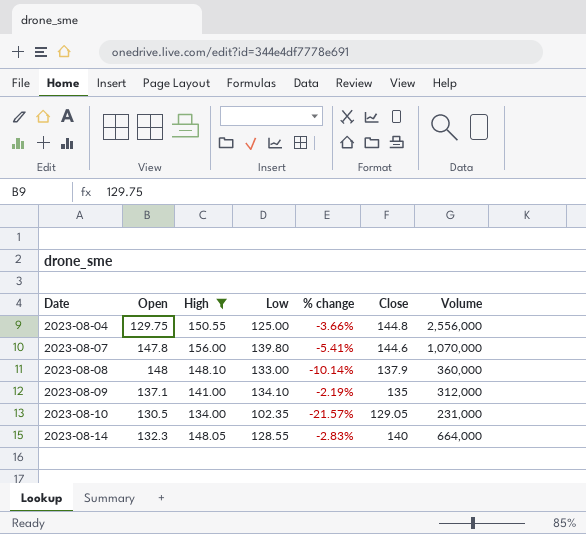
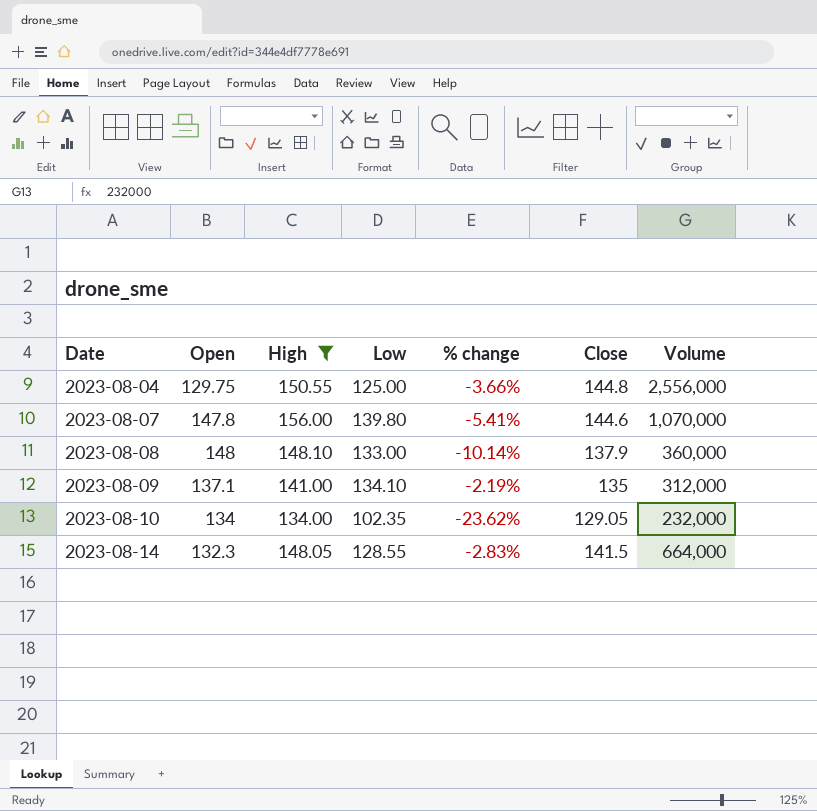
2023-08-10 | Open: 130.5 -> 134
2023-08-10 | % change: -21.57% -> -23.62%
2023-08-10 | Volume: 231,000 -> 232,000
2023-08-14 | Close: 140 -> 141.5

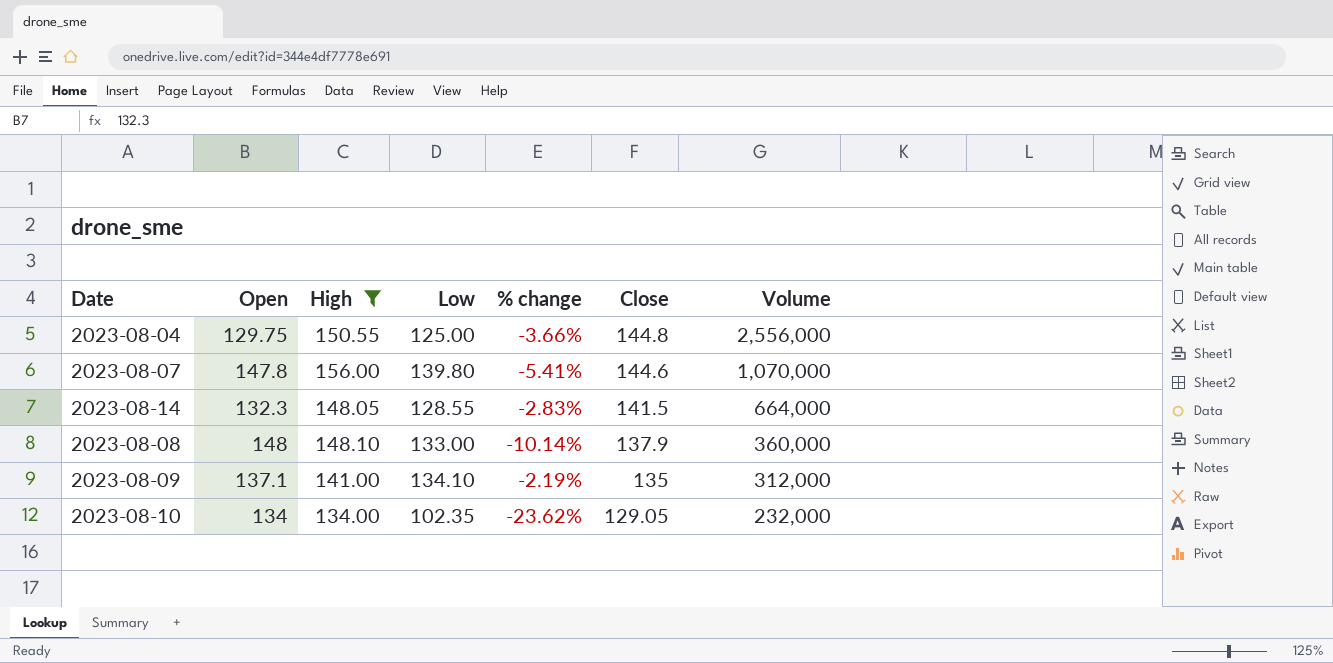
row order: Date ascending -> Close descending

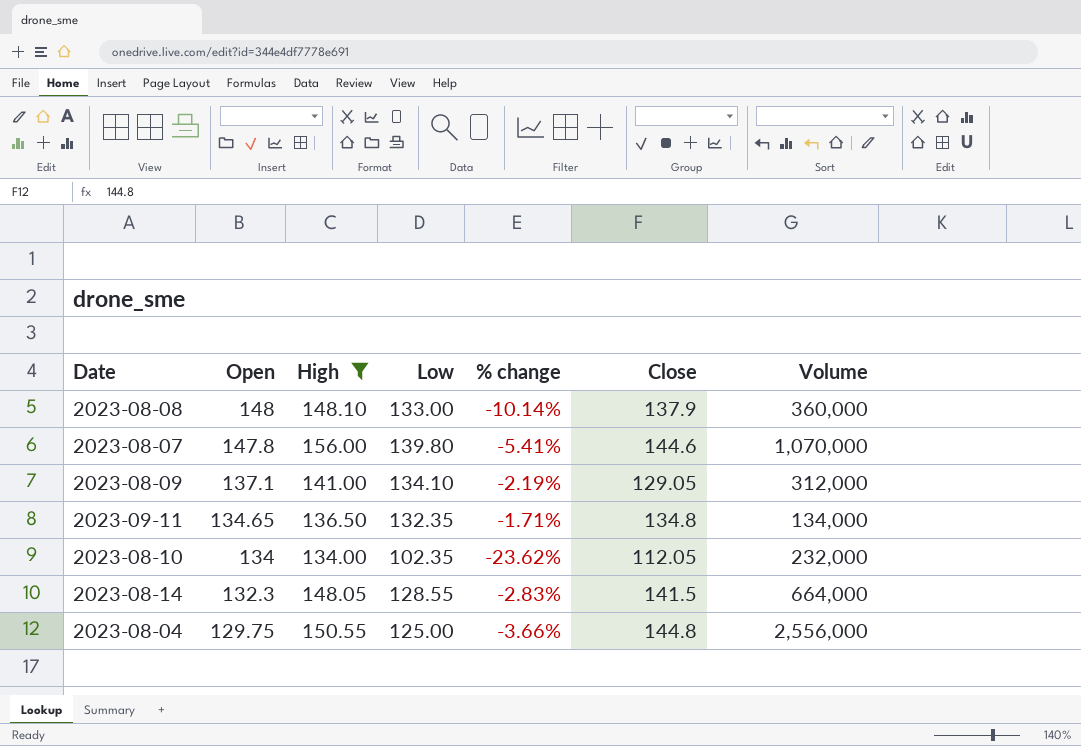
row order: Close descending -> Open descending
2023-08-09 | Close: 135 -> 129.05
row 2023-09-11: none -> 134.65 | 136.50 | 132.35 | -1.71% | 134.8 | 134,000
2023-08-10 | Close: 129.05 -> 112.05

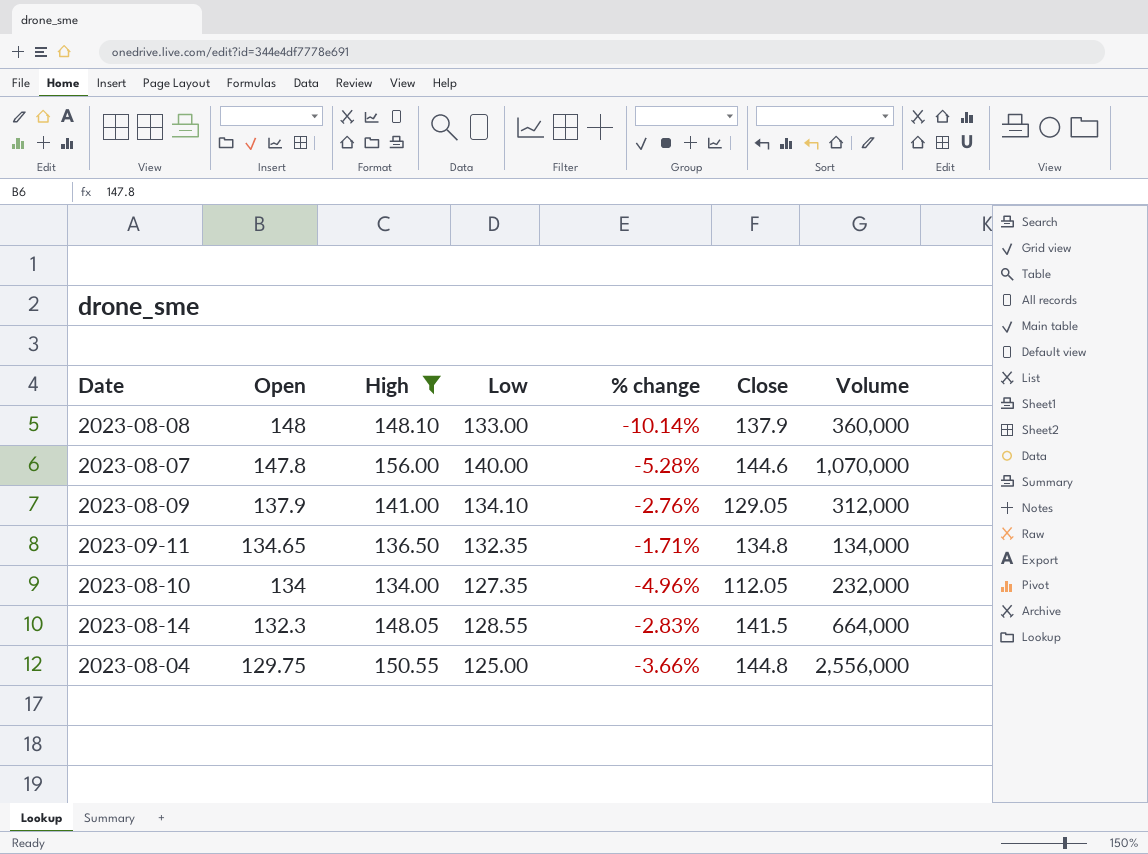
2023-08-07 | Low: 139.80 -> 140.00
2023-08-07 | % change: -5.41% -> -5.28%
2023-08-09 | Open: 137.1 -> 137.9
2023-08-09 | % change: -2.19% -> -2.76%
2023-08-10 | Low: 102.35 -> 127.35
2023-08-10 | % change: -23.62% -> -4.96%

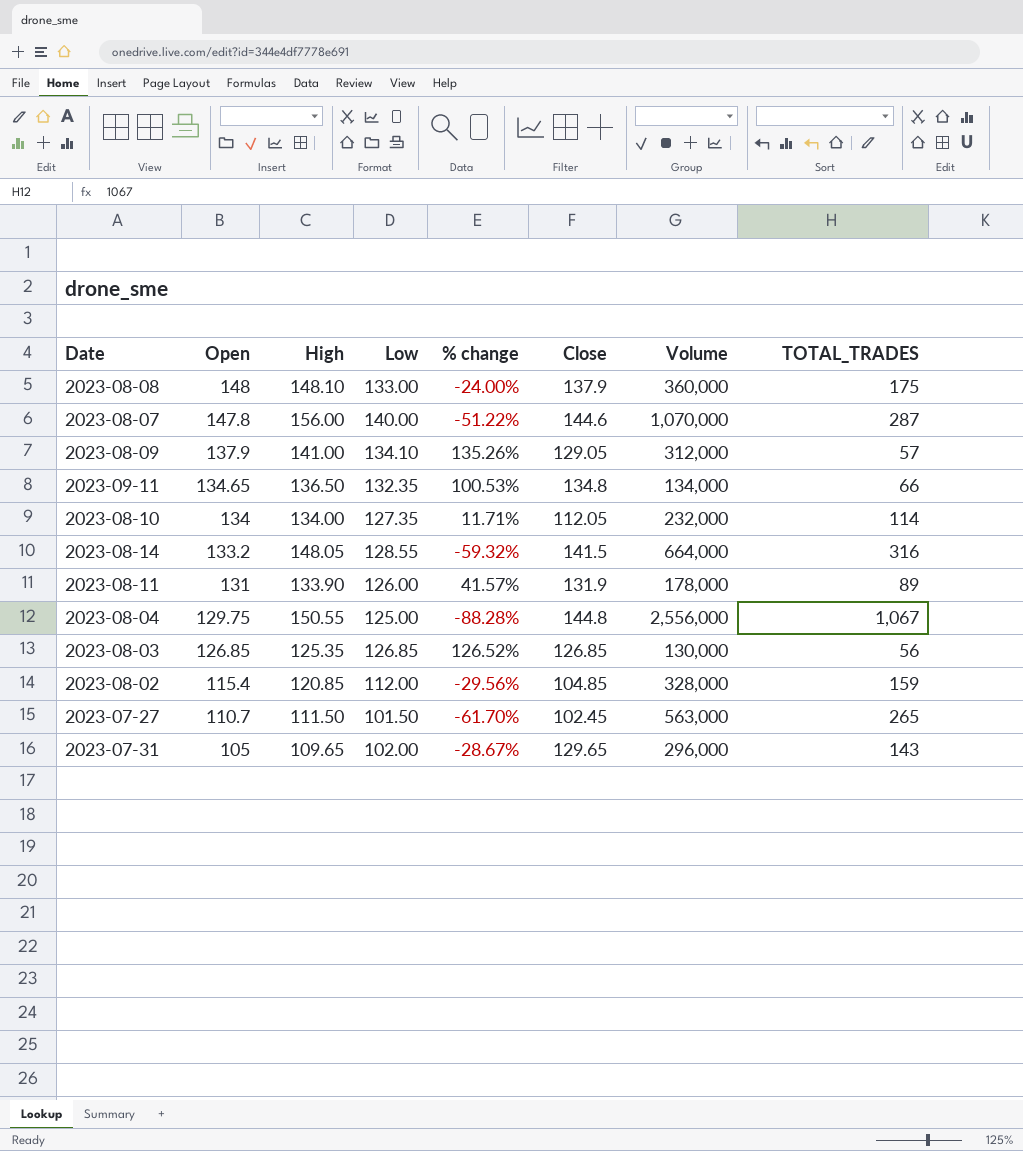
filter: High >= 134.00 -> none
column % change | formula: ([Low] - [Open]) / [Open] -> ([Low] - [TOTAL_TRADES]) / [TOTAL_TRADES]
column TOTAL_TRADES | position: none -> 8
2023-08-14 | Open: 132.3 -> 133.2

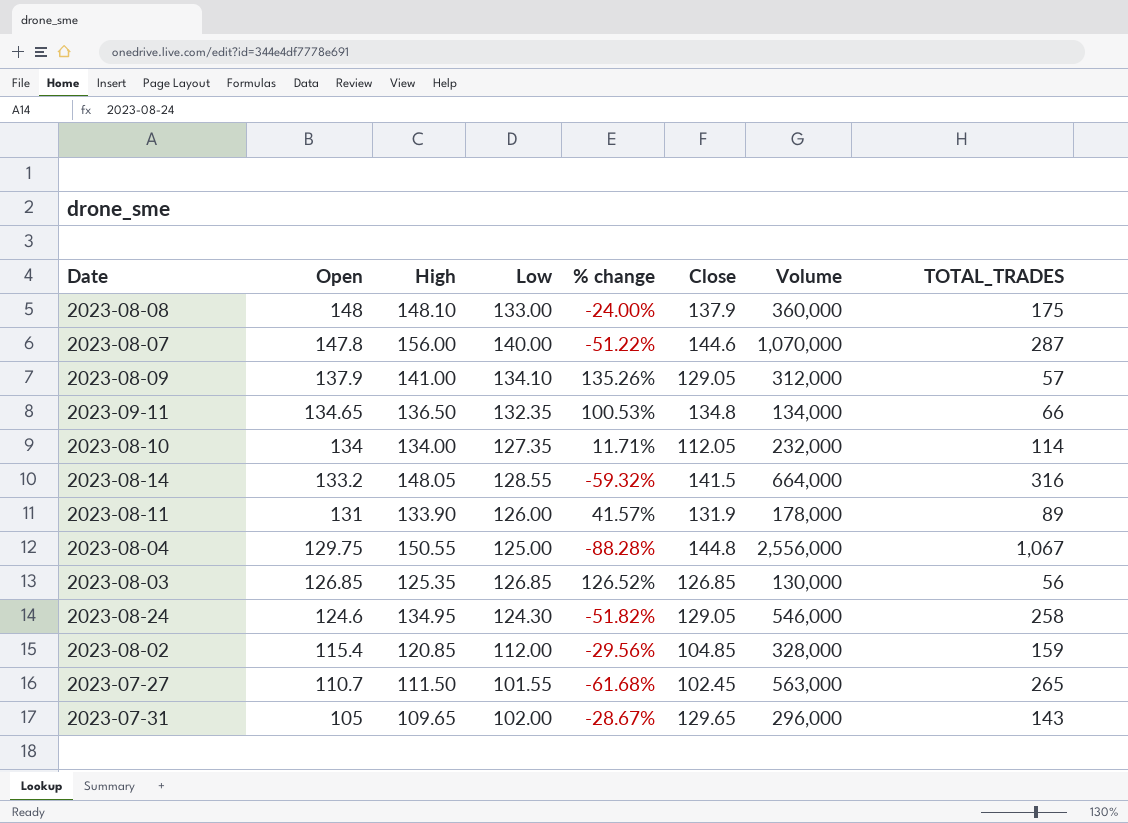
row 2023-08-24: none -> 124.6 | 134.95 | 124.30 | -51.82% | 129.05 | 546,000 | 258
2023-07-27 | Low: 101.50 -> 101.55
2023-07-27 | % change: -61.70% -> -61.68%

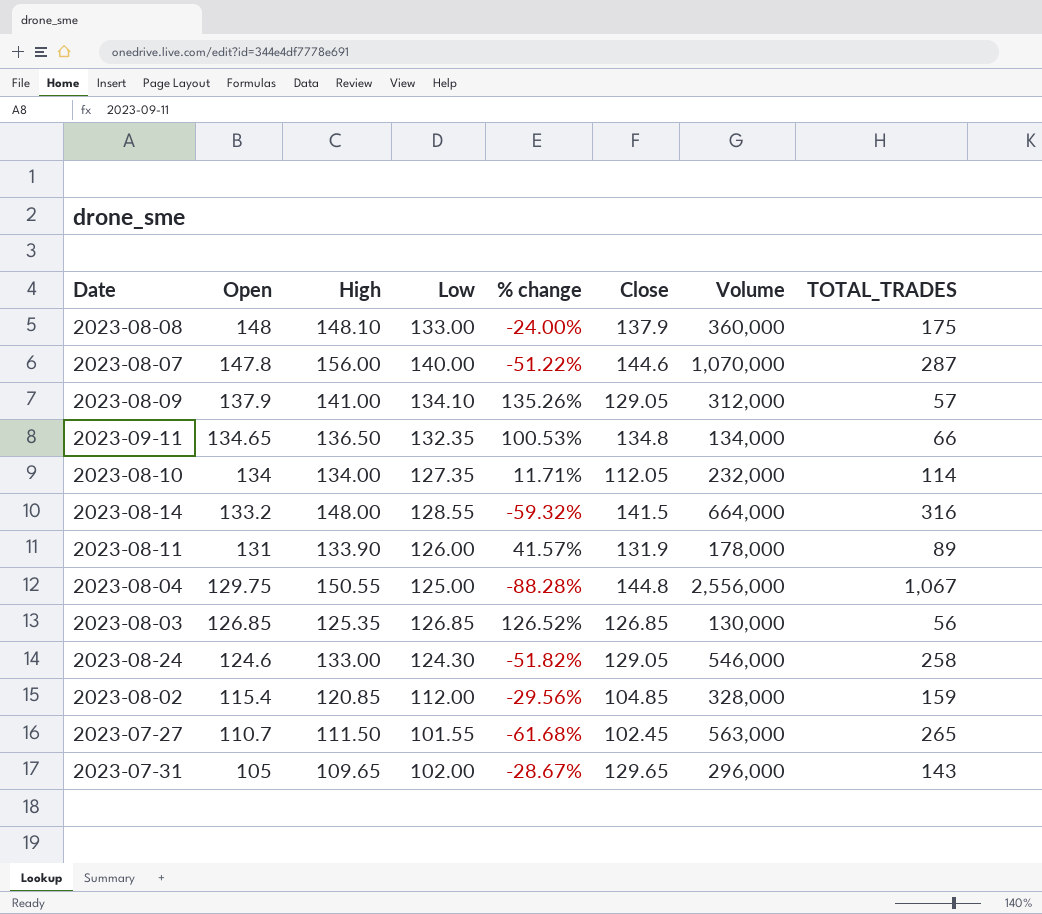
2023-08-14 | High: 148.05 -> 148.00
2023-08-24 | High: 134.95 -> 133.00

